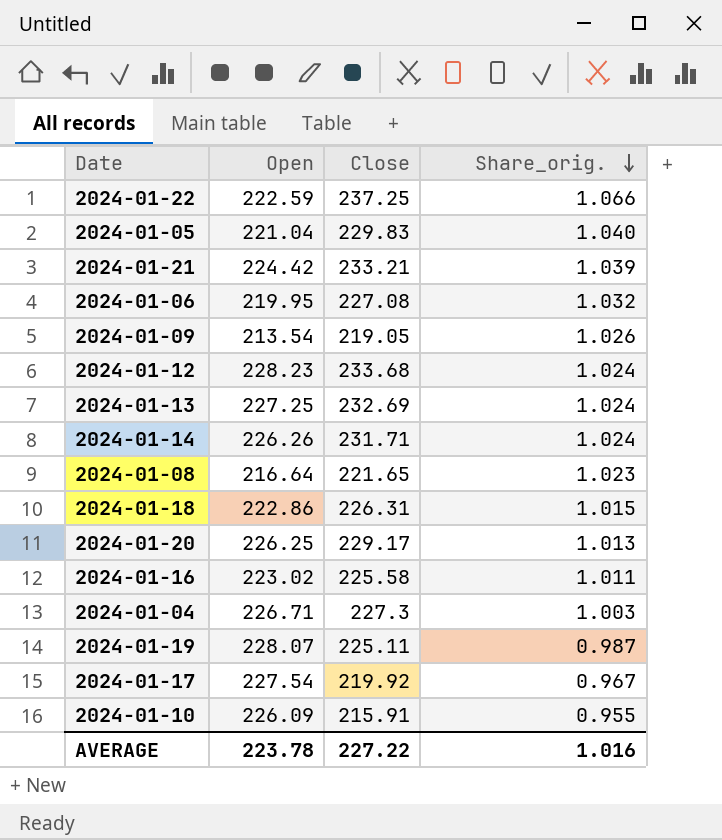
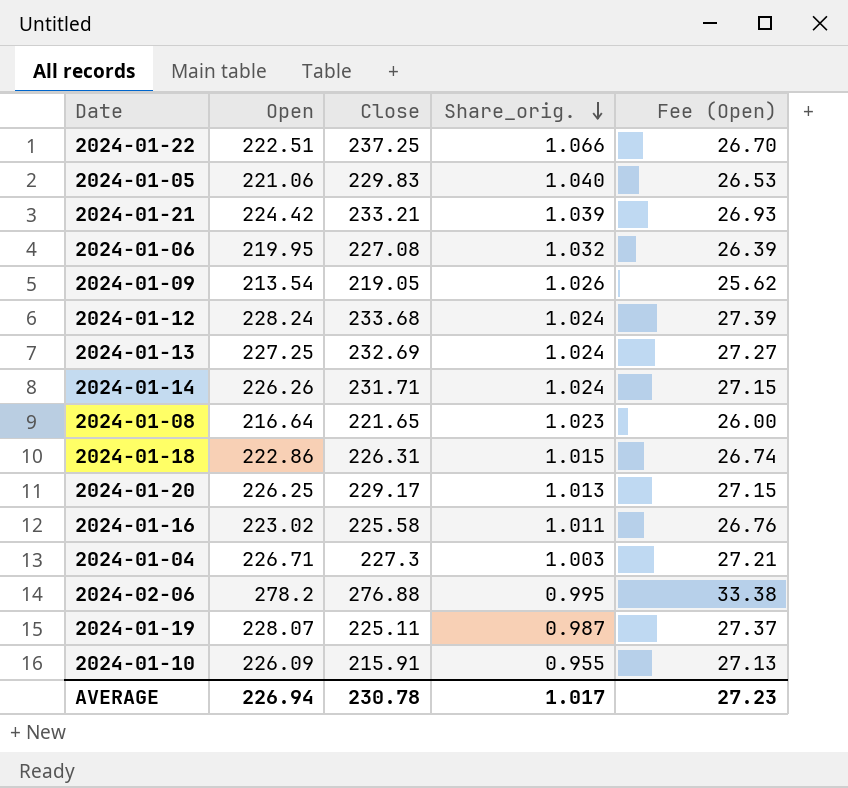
column Fee (Open) | formula: none -> [Open] * 0.12
row 2024-01-17: 227.54 | 219.92 | 0.967 -> none
2024-01-22 | Open: 222.59 -> 222.51
2024-01-05 | Open: 221.04 -> 221.06
2024-01-12 | Open: 228.23 -> 228.24
row 2024-02-06: none -> 278.2 | 276.88 | 0.995 | 33.38
AVERAGE | Open: 223.78 -> 226.94
AVERAGE | Close: 227.22 -> 230.78
AVERAGE | Share_orig.: 1.016 -> 1.017

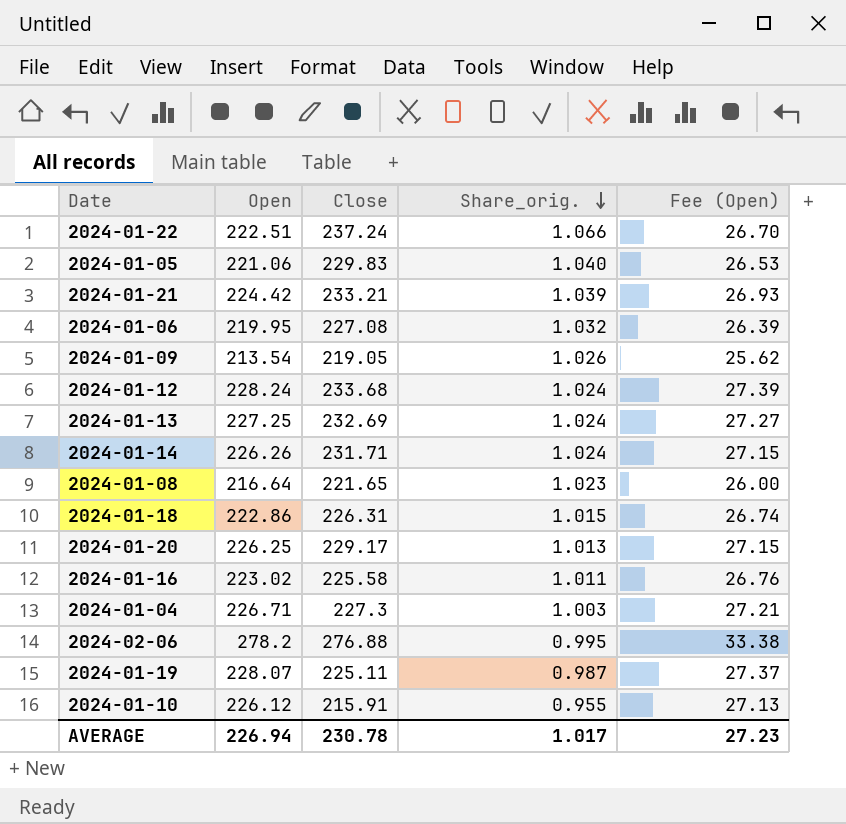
2024-01-22 | Close: 237.25 -> 237.24
2024-01-10 | Open: 226.09 -> 226.12

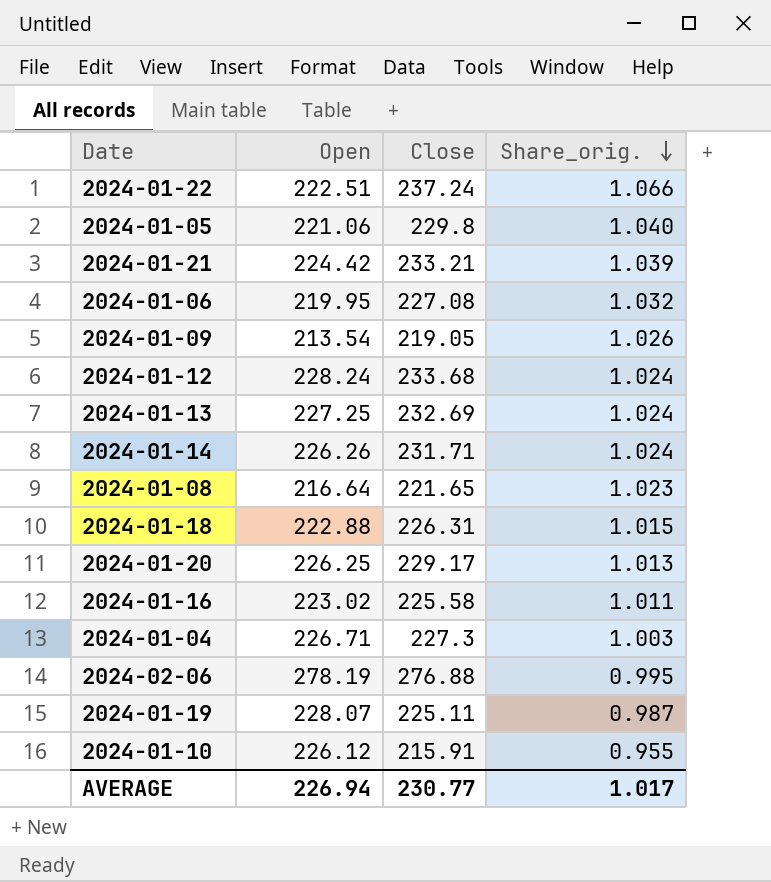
column Fee (Open) | formula: [Open] * 0.12 -> none
2024-01-05 | Close: 229.83 -> 229.8
2024-01-18 | Open: 222.86 -> 222.88
2024-02-06 | Open: 278.2 -> 278.19
AVERAGE | Close: 230.78 -> 230.77

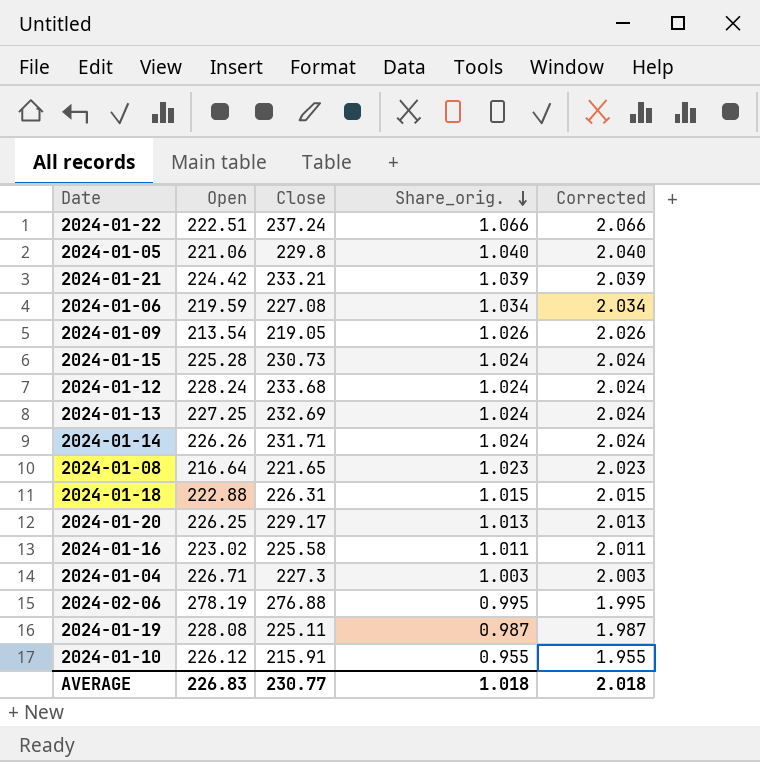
column Corrected | formula: none -> [Share_orig.] + 1
2024-01-06 | Open: 219.95 -> 219.59
2024-01-06 | Share_orig.: 1.032 -> 1.034
row 2024-01-15: none -> 225.28 | 230.73 | 1.024 | 2.024
2024-01-19 | Open: 228.07 -> 228.08
AVERAGE | Open: 226.94 -> 226.83
AVERAGE | Share_orig.: 1.017 -> 1.018

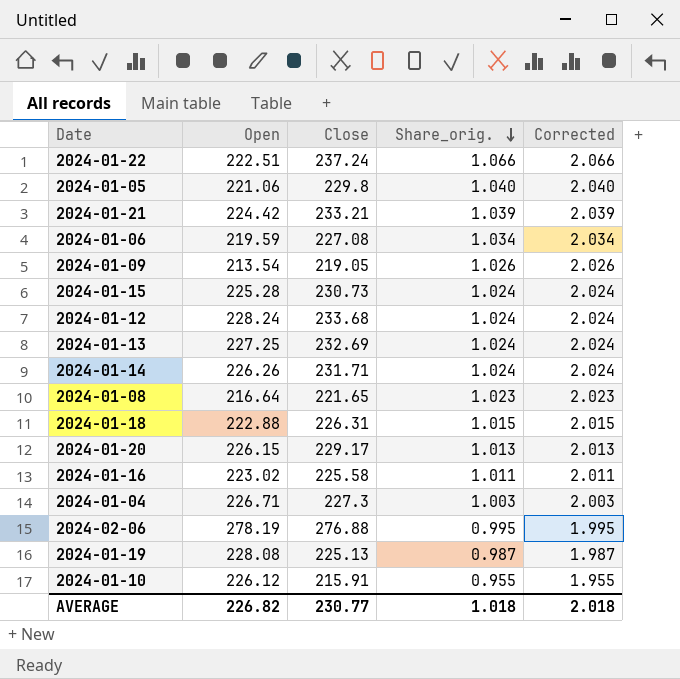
2024-01-20 | Open: 226.25 -> 226.15
2024-01-19 | Close: 225.11 -> 225.13
AVERAGE | Open: 226.83 -> 226.82

